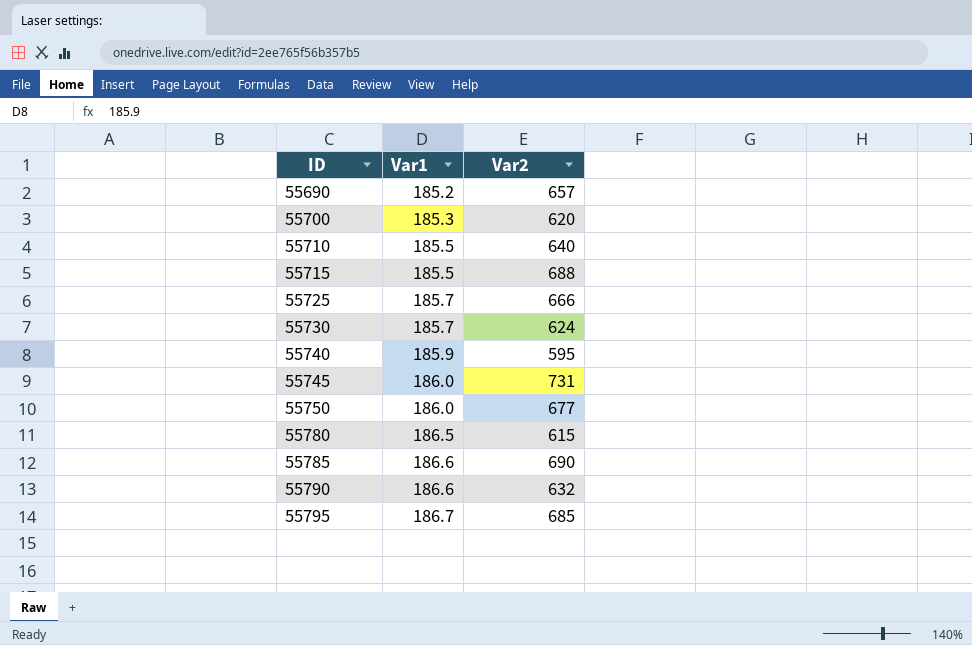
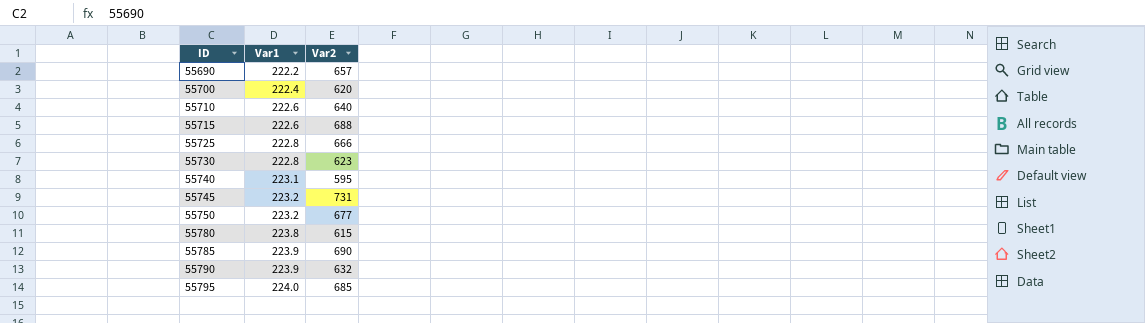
55690 | Var1: 185.2 -> 222.2
55700 | Var1: 185.3 -> 222.4
55710 | Var1: 185.5 -> 222.6
55715 | Var1: 185.5 -> 222.6
55725 | Var1: 185.7 -> 222.8
55730 | Var1: 185.7 -> 222.8
55730 | Var2: 624 -> 623
55740 | Var1: 185.9 -> 223.1
55745 | Var1: 186.0 -> 223.2
55750 | Var1: 186.0 -> 223.2
55780 | Var1: 186.5 -> 223.8
55785 | Var1: 186.6 -> 223.9
55790 | Var1: 186.6 -> 223.9
55795 | Var1: 186.7 -> 224.0

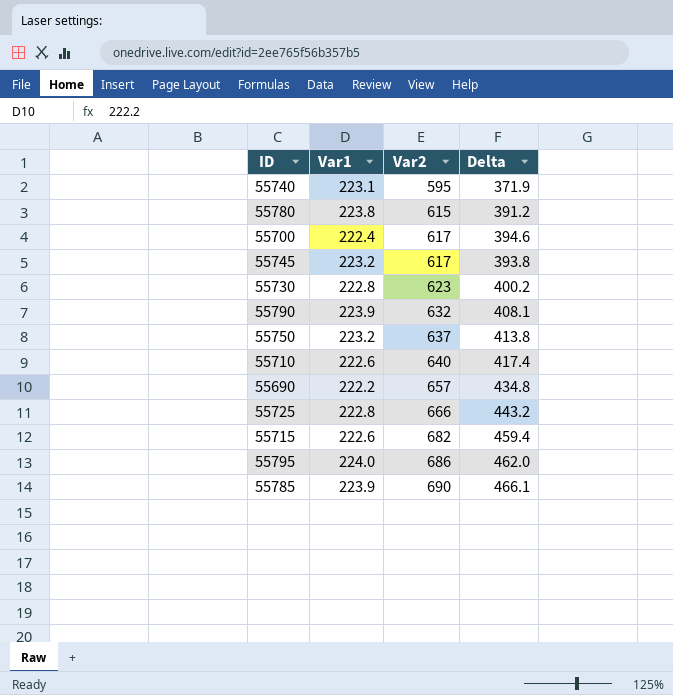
row order: ID ascending -> Var2 ascending
column Delta | formula: none -> [Var2] - [Var1]
55700 | Var2: 620 -> 617
55745 | Var2: 731 -> 617
55750 | Var2: 677 -> 637
55715 | Var2: 688 -> 682
55795 | Var2: 685 -> 686

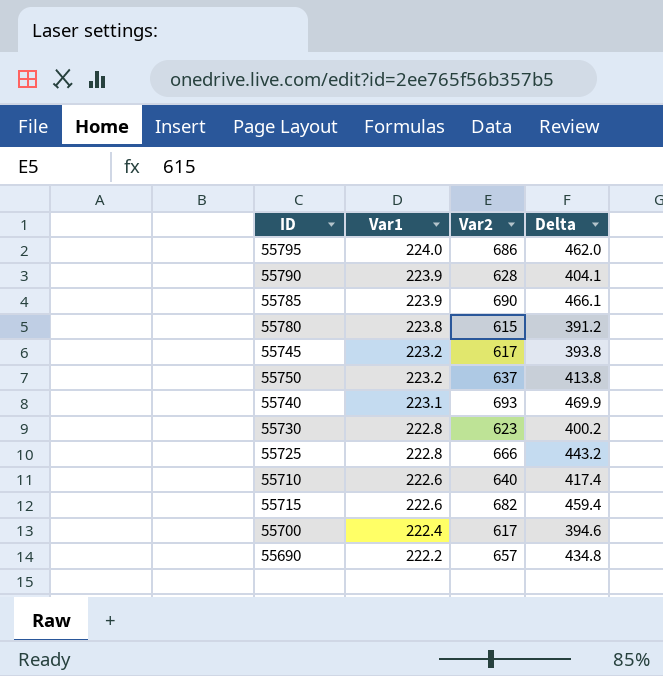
row order: Var2 ascending -> Var1 descending
55790 | Var2: 632 -> 628
55790 | Delta: 408.1 -> 404.1
55740 | Var2: 595 -> 693
55740 | Delta: 371.9 -> 469.9

